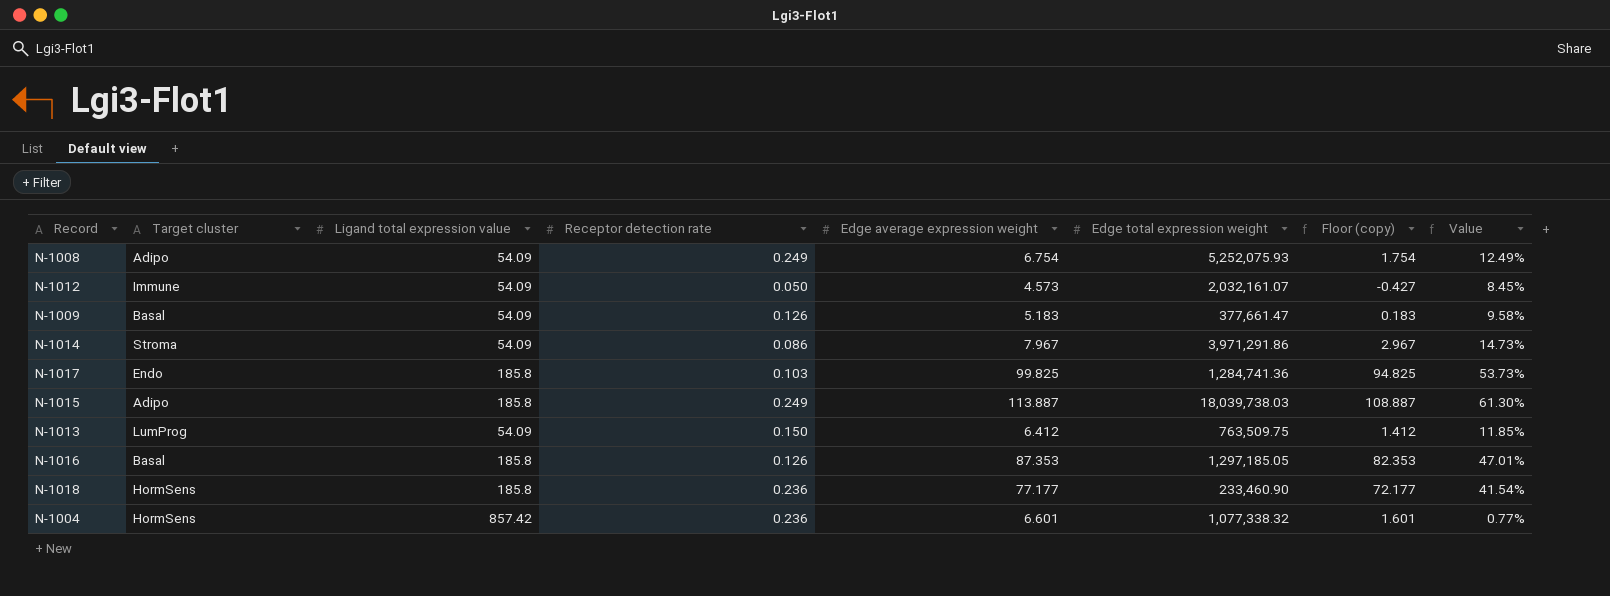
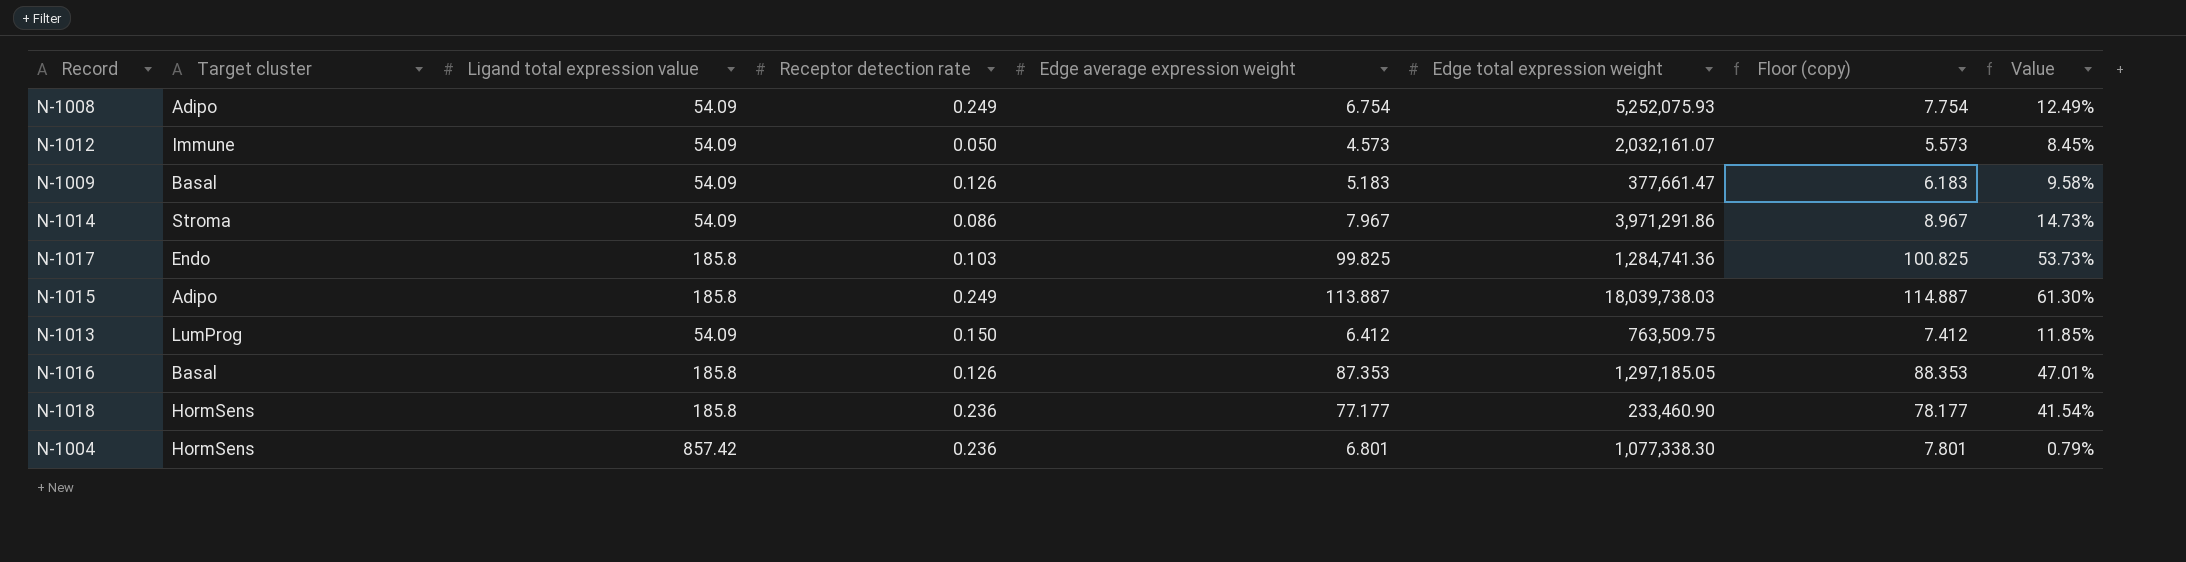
column Floor (copy) | formula: [Edge average expression weight] - 5 -> [Edge average expression weight] + 1
N-1004 | Edge average expression weight: 6.601 -> 6.801
N-1004 | Edge total expression weight: 1,077,338.32 -> 1,077,338.30
N-1004 | Value: 0.77% -> 0.79%

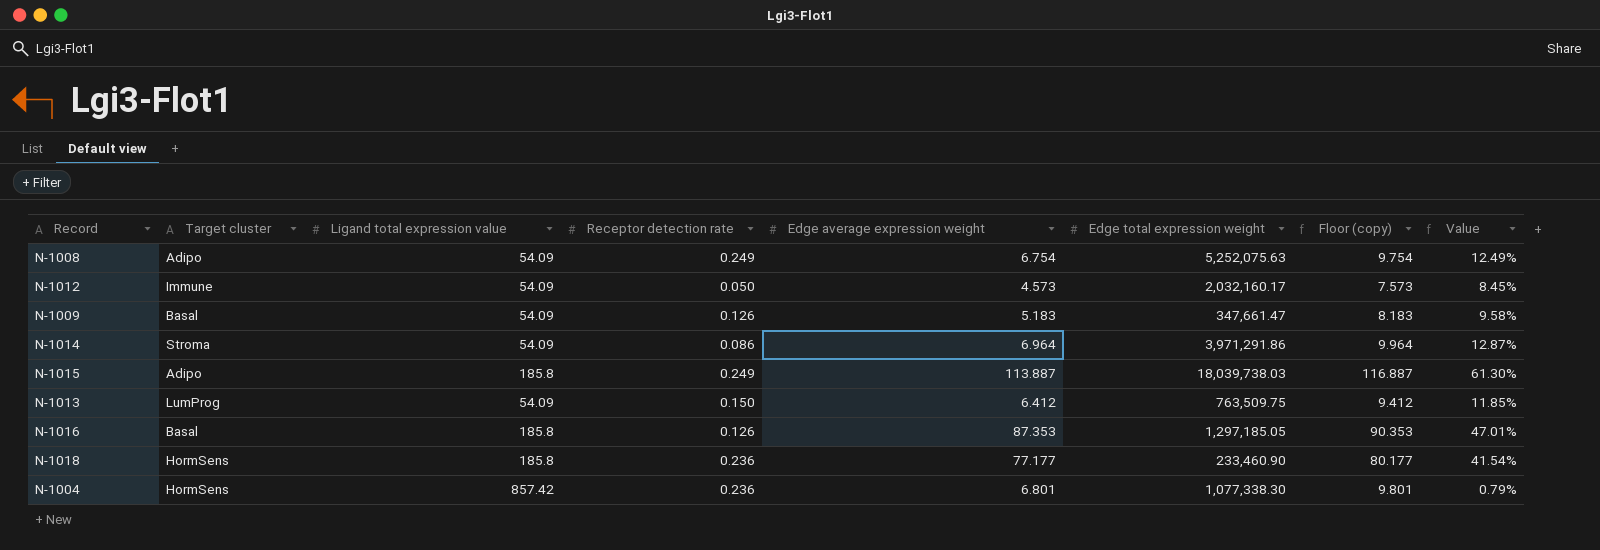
column Floor (copy) | formula: [Edge average expression weight] + 1 -> [Edge average expression weight] + 3
row N-1017: Endo | 185.8 | 0.103 | 99.825 | 1,284,741.36 | 100.825 | 53.73% -> none
N-1008 | Edge total expression weight: 5,252,075.93 -> 5,252,075.63
N-1012 | Edge total expression weight: 2,032,161.07 -> 2,032,160.17
N-1009 | Edge total expression weight: 377,661.47 -> 347,661.47
N-1014 | Edge average expression weight: 7.967 -> 6.964
N-1014 | Value: 14.73% -> 12.87%

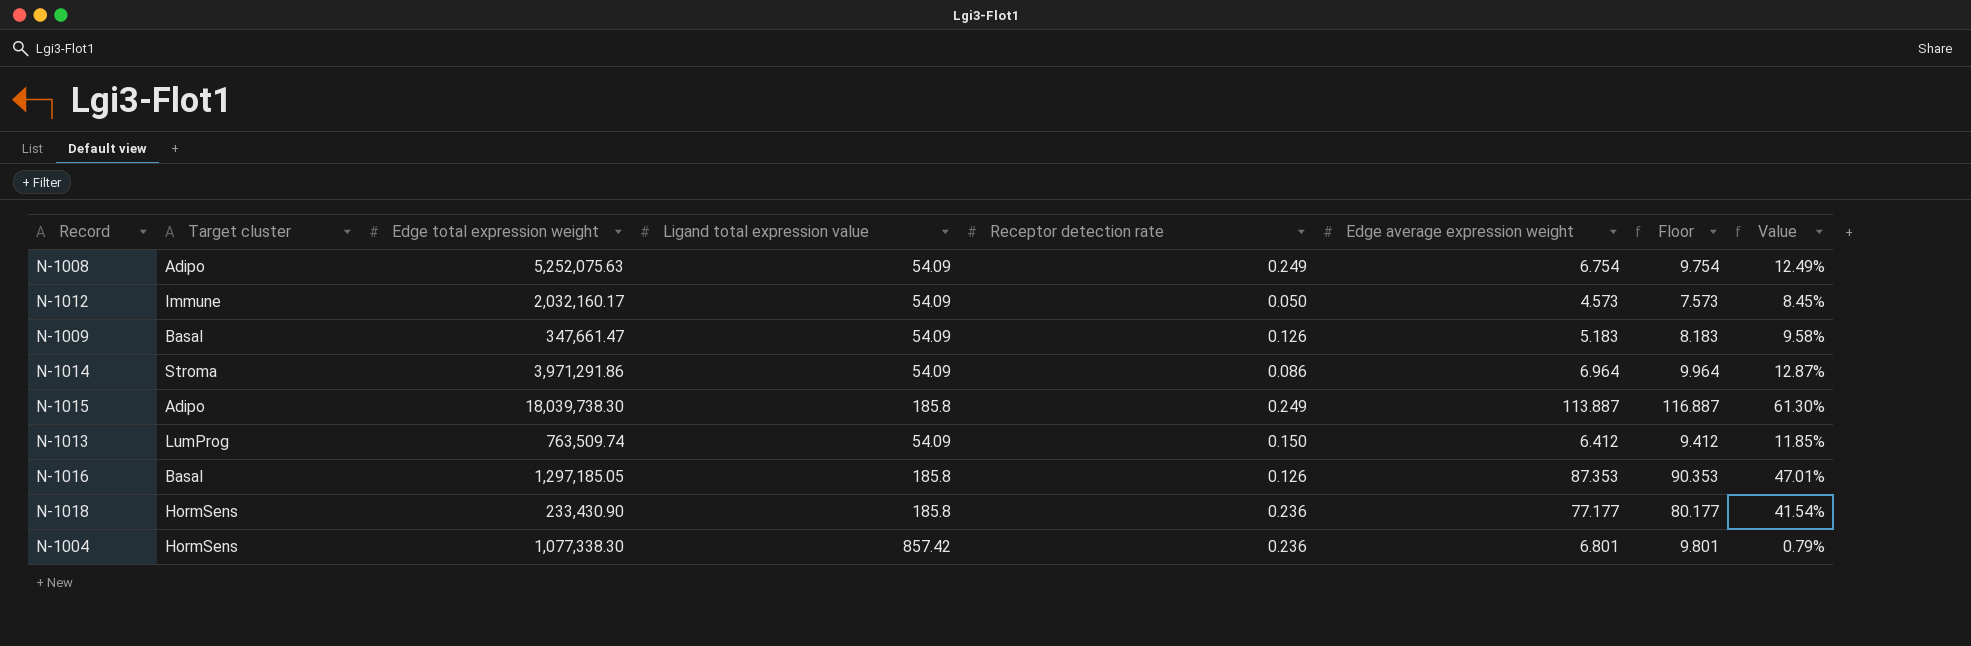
column Edge total expression weight | position: 6 -> 3
column name: Floor (copy) -> Floor
N-1015 | Edge total expression weight: 18,039,738.03 -> 18,039,738.30
N-1013 | Edge total expression weight: 763,509.75 -> 763,509.74
N-1018 | Edge total expression weight: 233,460.90 -> 233,430.90

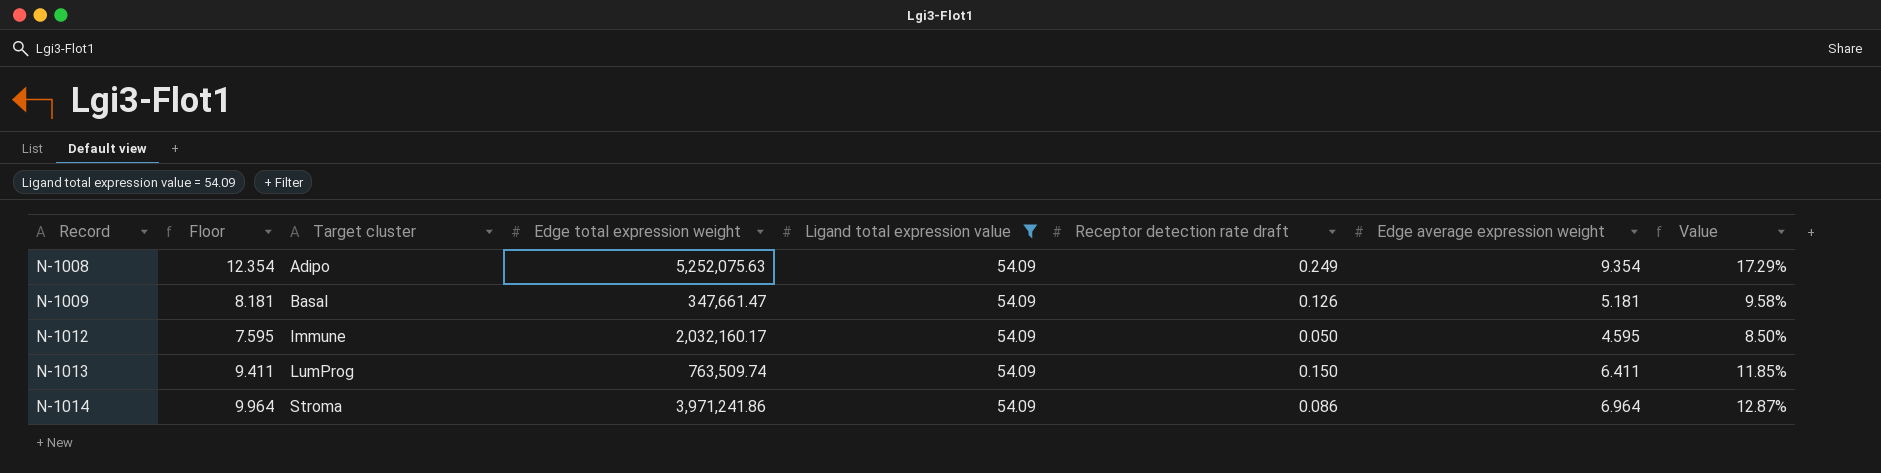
filter: none -> Ligand total expression value = 54.09
row order: none -> Record ascending
column Floor | position: 7 -> 2
column name: Receptor detection rate -> Receptor detection rate draft
N-1008 | Floor: 9.754 -> 12.354
N-1008 | Edge average expression weight: 6.754 -> 9.354
N-1008 | Value: 12.49% -> 17.29%
N-1009 | Floor: 8.183 -> 8.181
N-1009 | Edge average expression weight: 5.183 -> 5.181
N-1012 | Floor: 7.573 -> 7.595
N-1012 | Edge average expression weight: 4.573 -> 4.595
N-1012 | Value: 8.45% -> 8.50%
N-1013 | Floor: 9.412 -> 9.411
N-1013 | Edge average expression weight: 6.412 -> 6.411
N-1014 | Edge total expression weight: 3,971,291.86 -> 3,971,241.86

